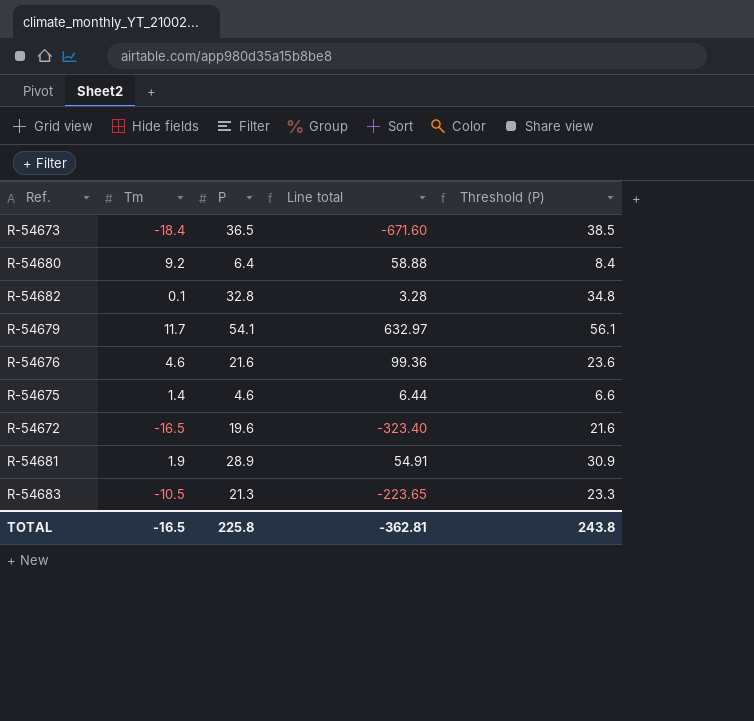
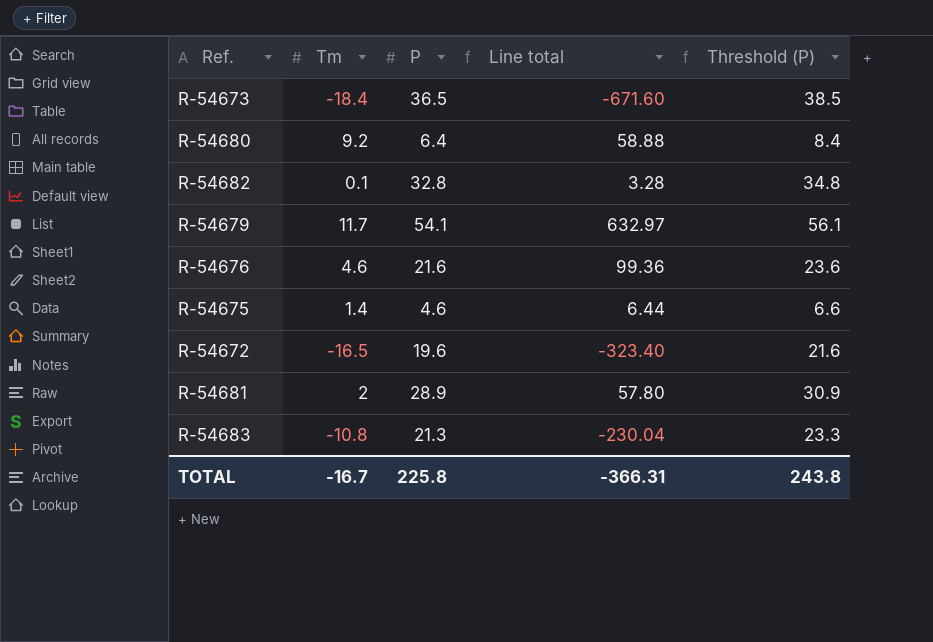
R-54681 | Tm: 1.9 -> 2
R-54681 | Line total: 54.91 -> 57.80
R-54683 | Tm: -10.5 -> -10.8
R-54683 | Line total: -223.65 -> -230.04
TOTAL | Tm: -16.5 -> -16.7
TOTAL | Line total: -362.81 -> -366.31

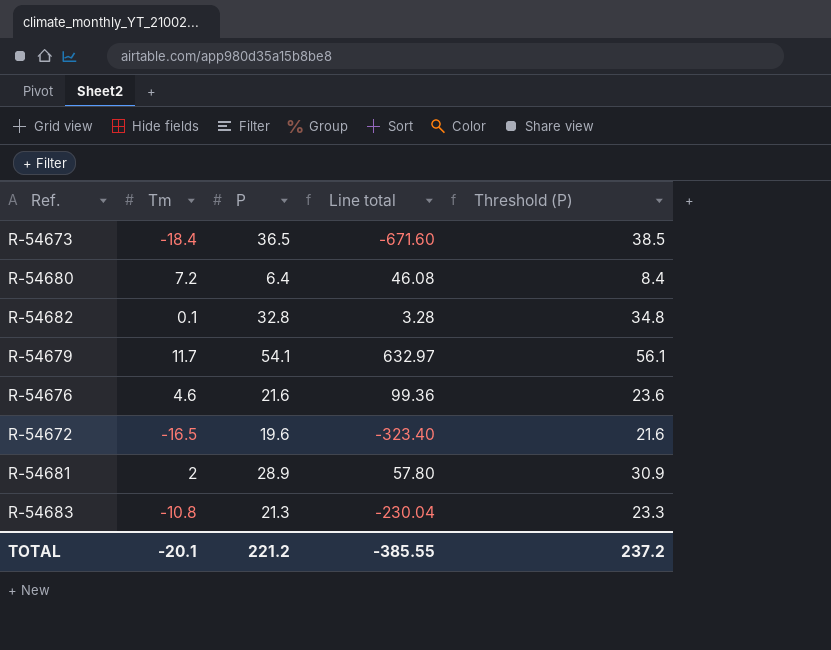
row R-54675: 1.4 | 4.6 | 6.44 | 6.6 -> none
R-54680 | Tm: 9.2 -> 7.2
R-54680 | Line total: 58.88 -> 46.08
TOTAL | Tm: -16.7 -> -20.1
TOTAL | P: 225.8 -> 221.2
TOTAL | Line total: -366.31 -> -385.55
TOTAL | Threshold (P): 243.8 -> 237.2

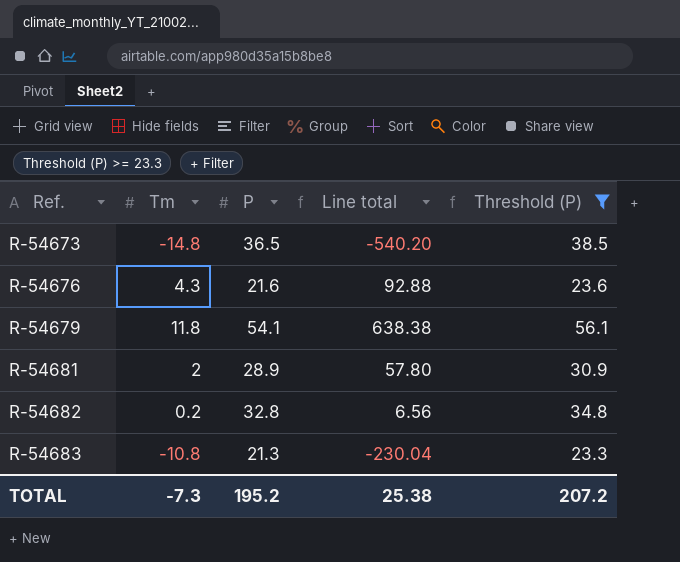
filter: none -> Threshold (P) >= 23.3
row order: none -> Ref. ascending
R-54673 | Tm: -18.4 -> -14.8
R-54673 | Line total: -671.60 -> -540.20
R-54676 | Tm: 4.6 -> 4.3
R-54676 | Line total: 99.36 -> 92.88
R-54679 | Tm: 11.7 -> 11.8
R-54679 | Line total: 632.97 -> 638.38
R-54682 | Tm: 0.1 -> 0.2
R-54682 | Line total: 3.28 -> 6.56
TOTAL | Tm: -20.1 -> -7.3
TOTAL | P: 221.2 -> 195.2
TOTAL | Line total: -385.55 -> 25.38
TOTAL | Threshold (P): 237.2 -> 207.2

